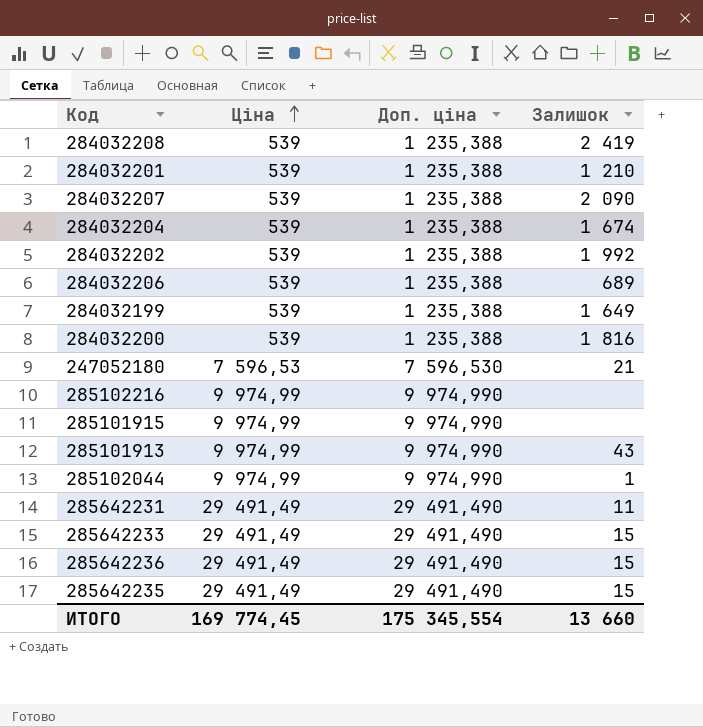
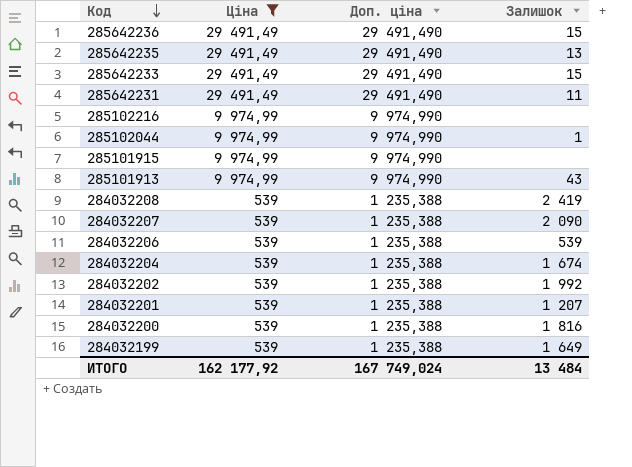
filter: none -> Ціна != 7 596,53
row order: Ціна ascending -> Код descending
285642235 | Залишок: 15 -> 13
284032206 | Залишок: 689 -> 539
284032201 | Залишок: 1 210 -> 1 207
ИТОГО | Ціна: 169 774,45 -> 162 177,92
ИТОГО | Доп. ціна: 175 345,554 -> 167 749,024
ИТОГО | Залишок: 13 660 -> 13 484

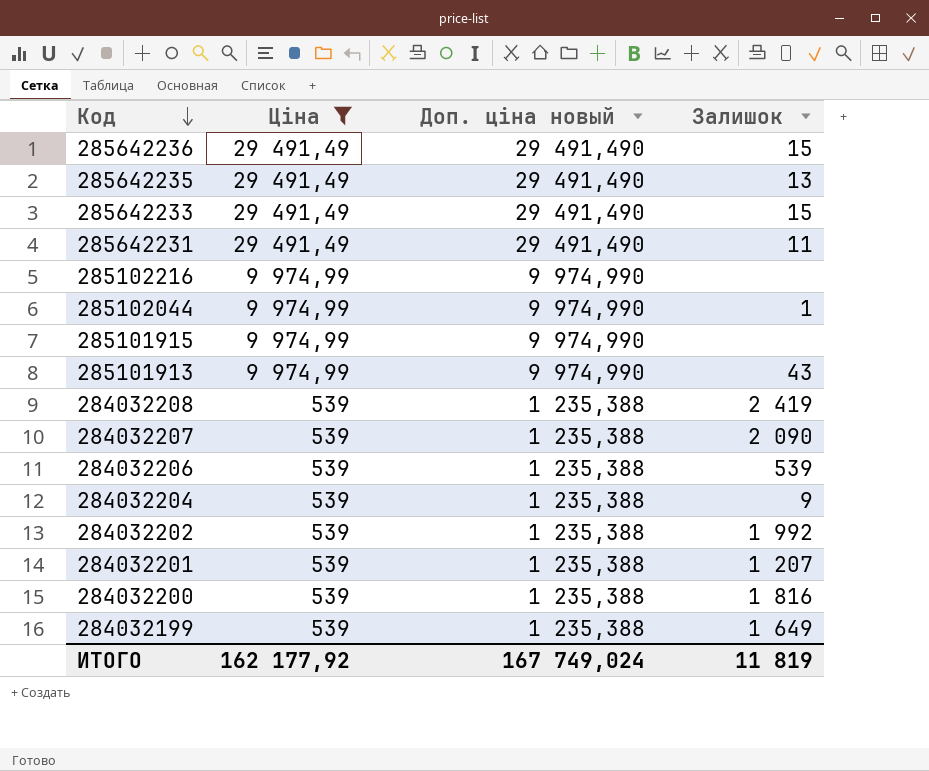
column name: Доп. ціна -> Доп. ціна новый
284032204 | Залишок: 1 674 -> 9
ИТОГО | Залишок: 13 484 -> 11 819

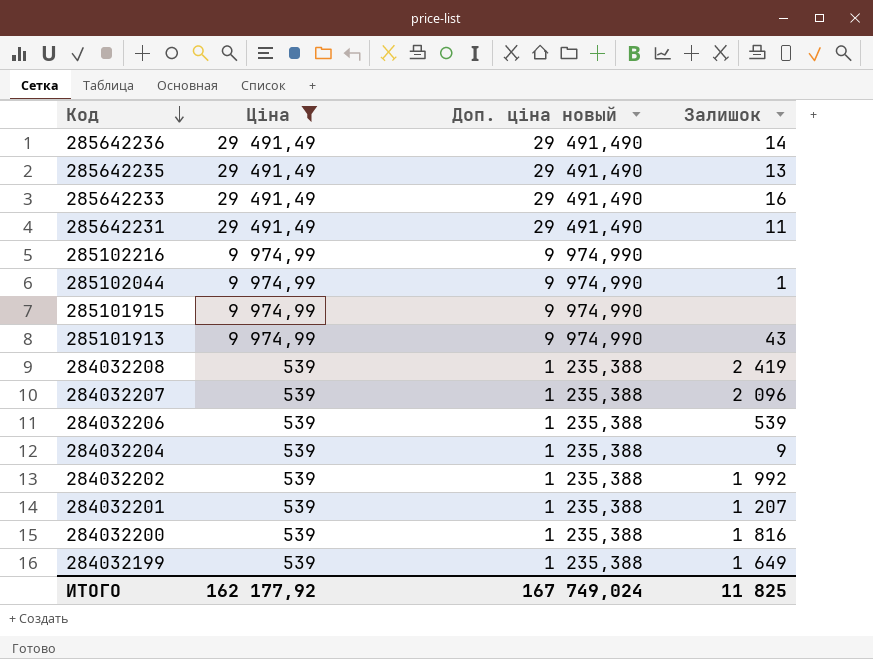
285642236 | Залишок: 15 -> 14
285642233 | Залишок: 15 -> 16
284032207 | Залишок: 2 090 -> 2 096
ИТОГО | Залишок: 11 819 -> 11 825

